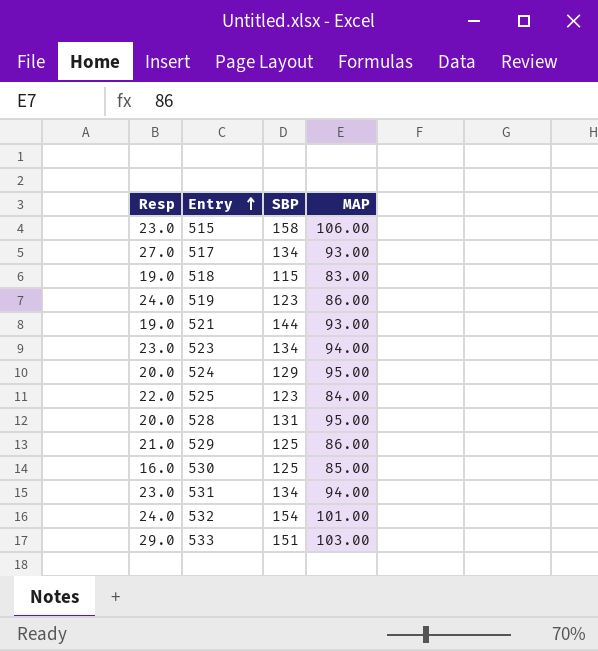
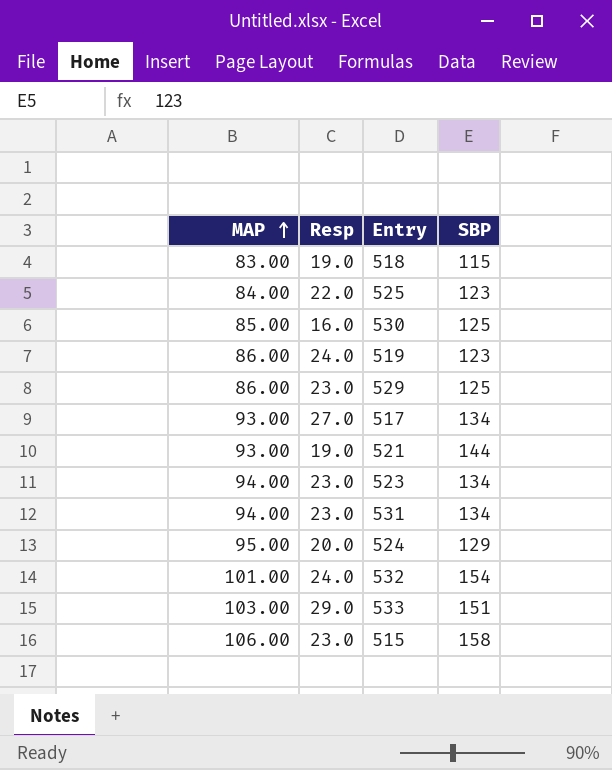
row order: Entry ascending -> MAP ascending
column MAP | position: 4 -> 1
row 528: 20.0 | 131 | 95.00 -> none
529 | Resp: 21.0 -> 23.0

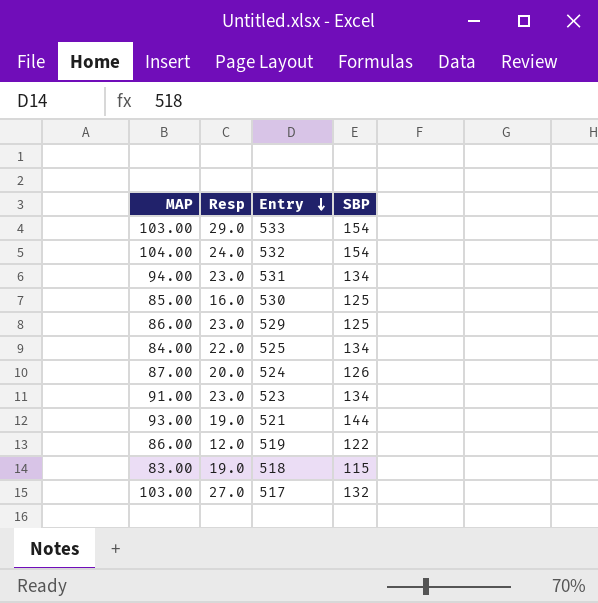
row order: MAP ascending -> Entry descending
row 515: 106.00 | 23.0 | 158 -> none
533 | SBP: 151 -> 154
532 | MAP: 101.00 -> 104.00
525 | SBP: 123 -> 134
524 | MAP: 95.00 -> 87.00
524 | SBP: 129 -> 126
523 | MAP: 94.00 -> 91.00
519 | Resp: 24.0 -> 12.0
519 | SBP: 123 -> 122
517 | MAP: 93.00 -> 103.00
517 | SBP: 134 -> 132

